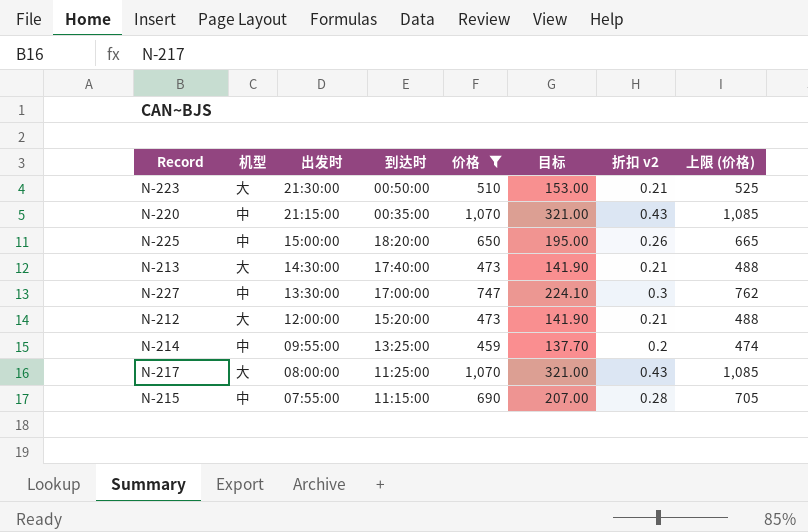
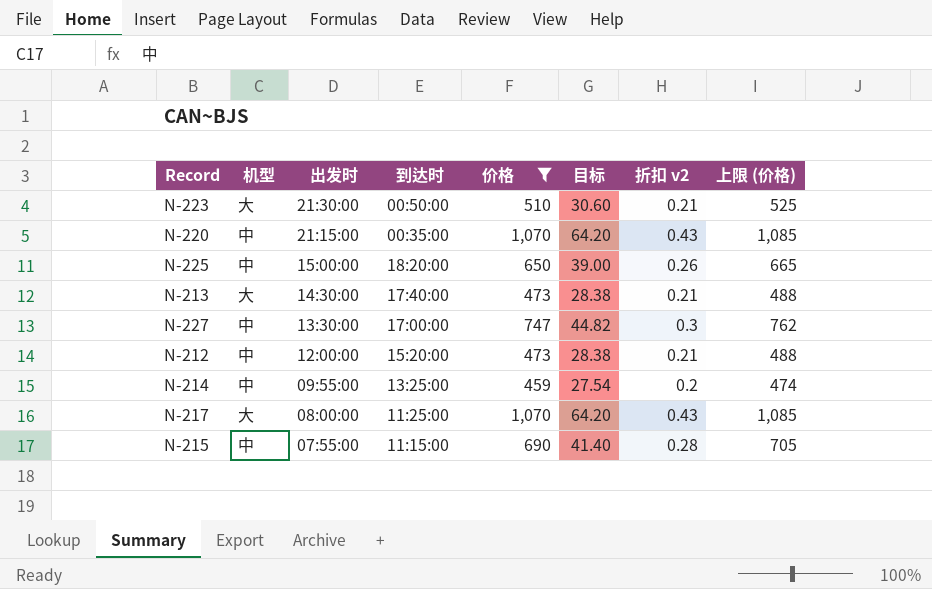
column 目标 | formula: [价格] * 0.3 -> [价格] * 0.06
N-212 | 机型: 大 -> 中

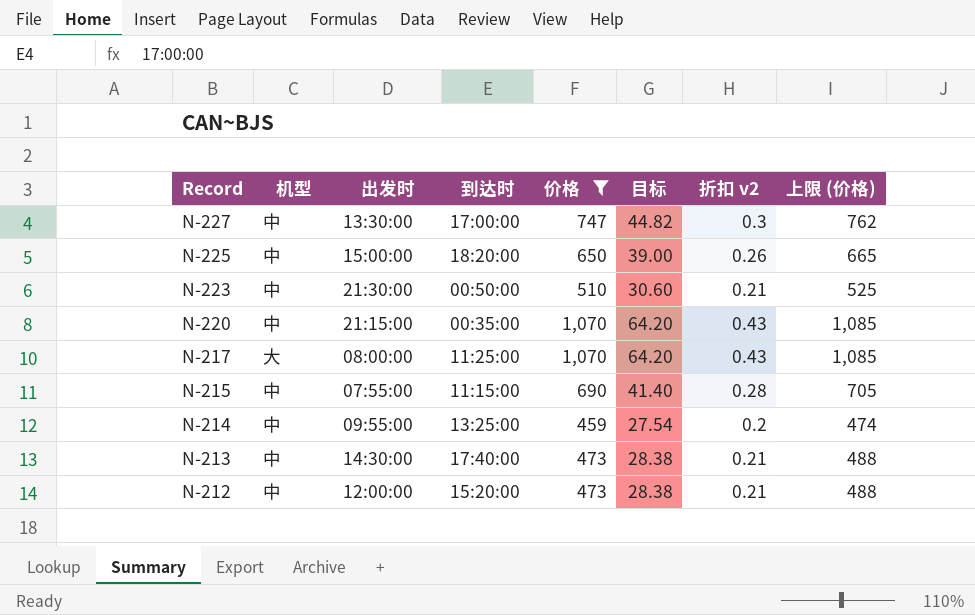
row order: 出发时 descending -> Record descending
N-223 | 机型: 大 -> 中
N-213 | 机型: 大 -> 中

